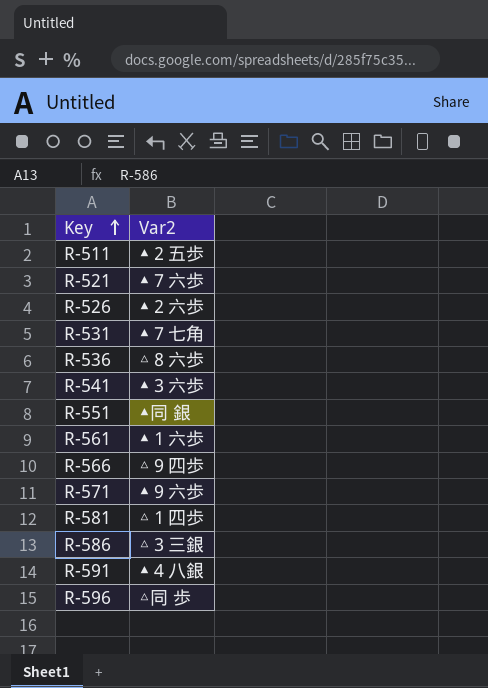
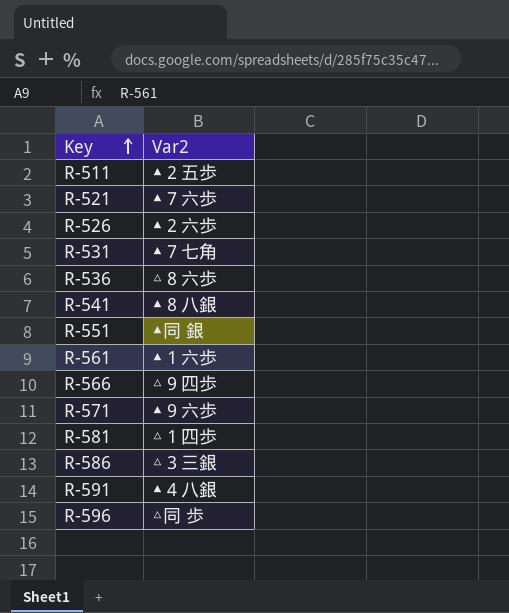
R-541 | Var2: ▲３六歩 -> ▲８八銀

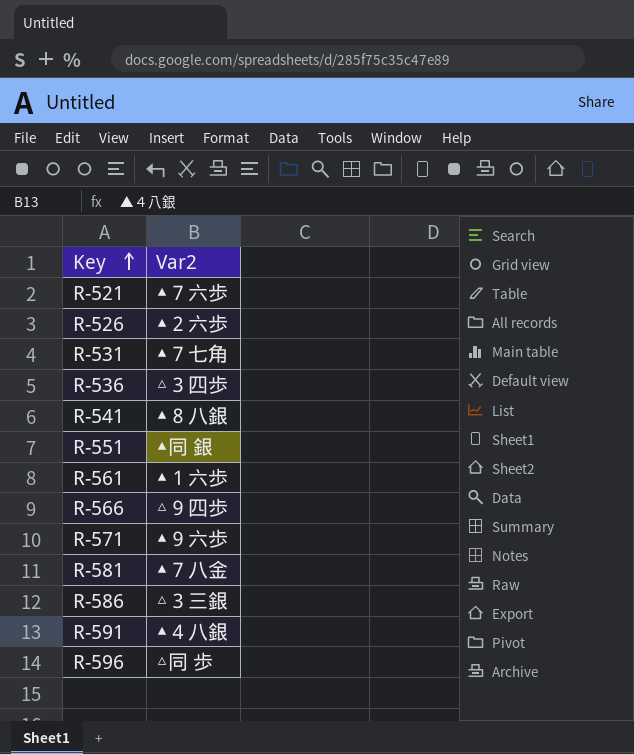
row R-511: ▲２五歩 -> none
R-536 | Var2: △８六歩 -> △３四歩
R-581 | Var2: △１四歩 -> ▲７八金

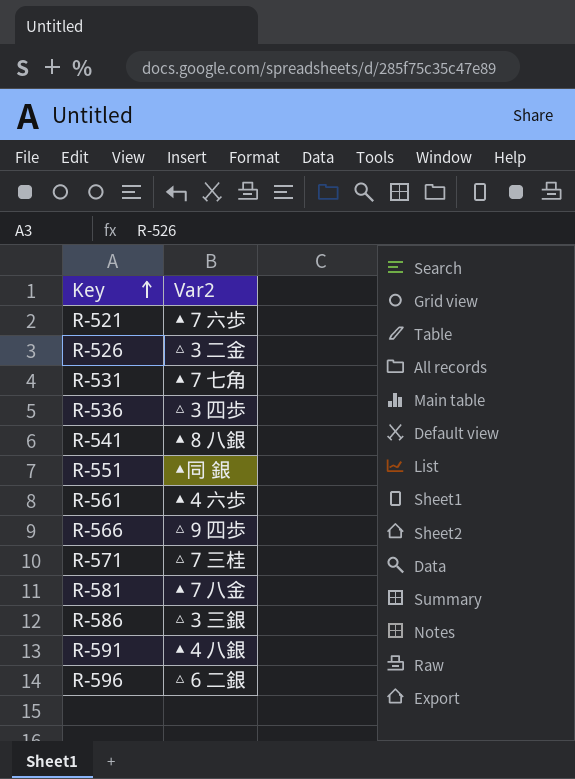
R-526 | Var2: ▲２六歩 -> △３二金
R-561 | Var2: ▲１六歩 -> ▲４六歩
R-571 | Var2: ▲９六歩 -> △７三桂
R-596 | Var2: △同 歩 -> △６二銀

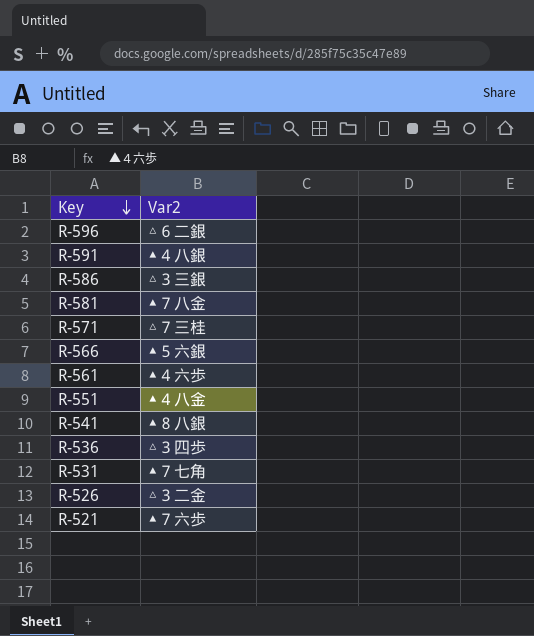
row order: Key ascending -> Key descending
R-566 | Var2: △９四歩 -> ▲５六銀
R-551 | Var2: ▲同 銀 -> ▲４八金

